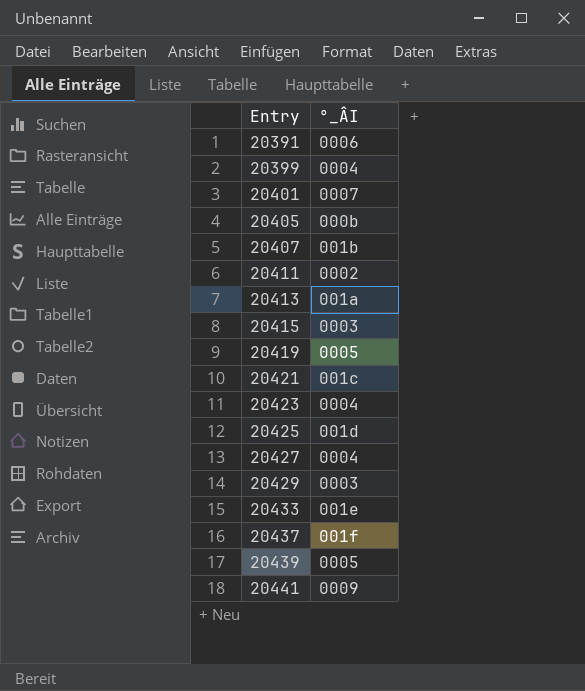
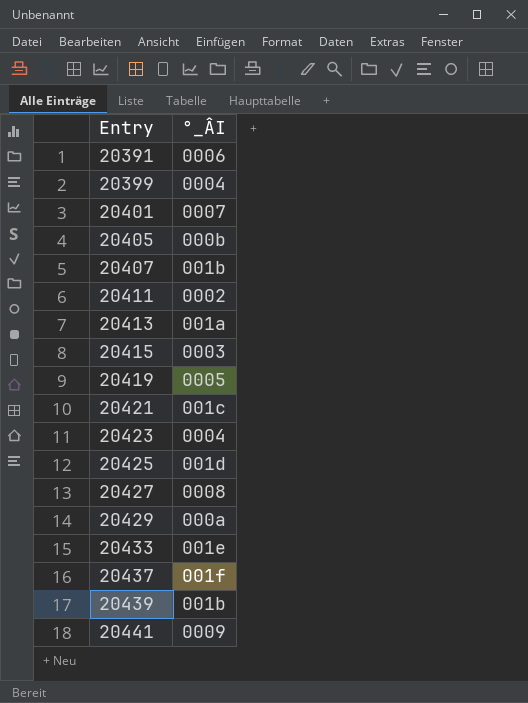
20427 | °_ÂI: 0004 -> 0008
20429 | °_ÂI: 0003 -> 000a
20439 | °_ÂI: 0005 -> 001b

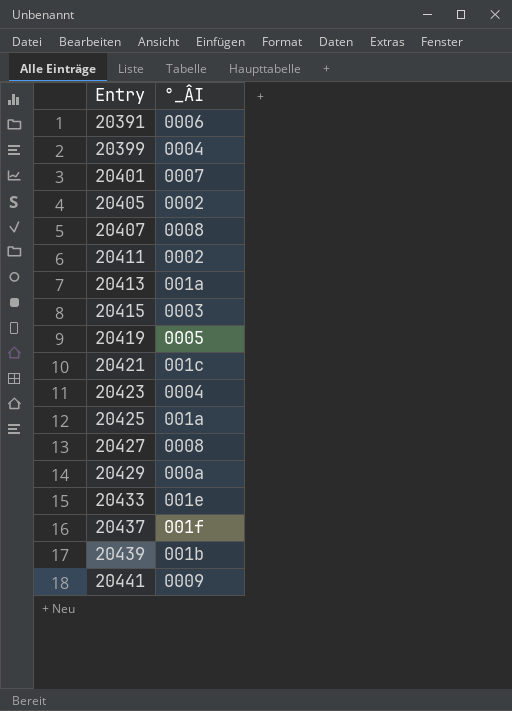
20405 | °_ÂI: 000b -> 0002
20407 | °_ÂI: 001b -> 0008
20425 | °_ÂI: 001d -> 001a

